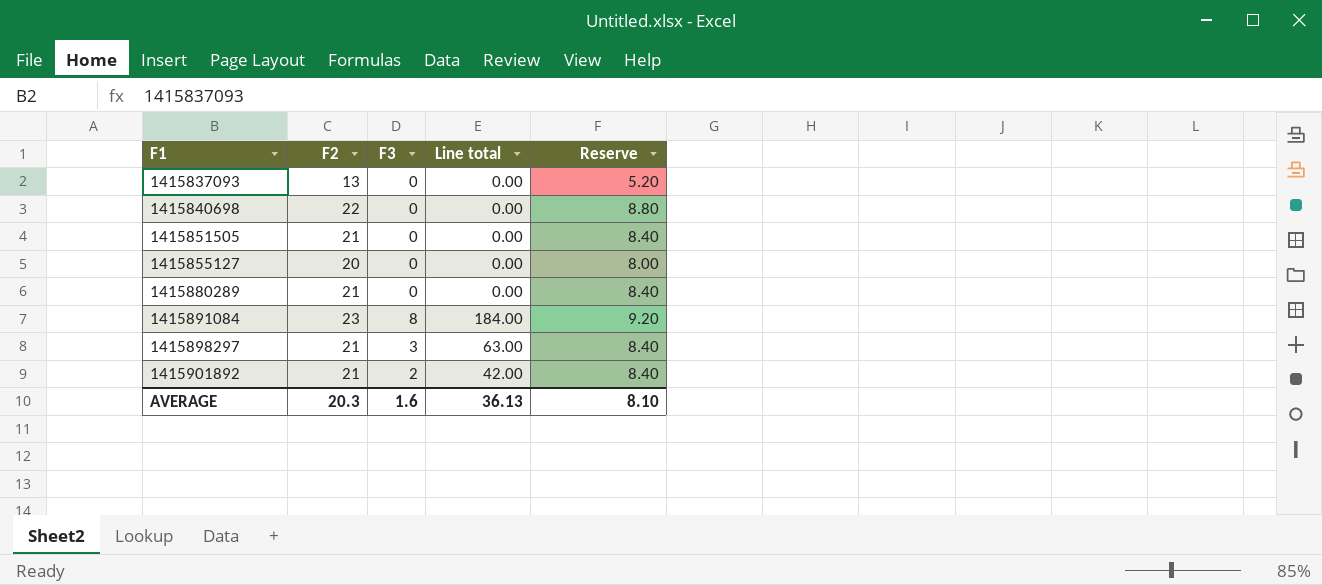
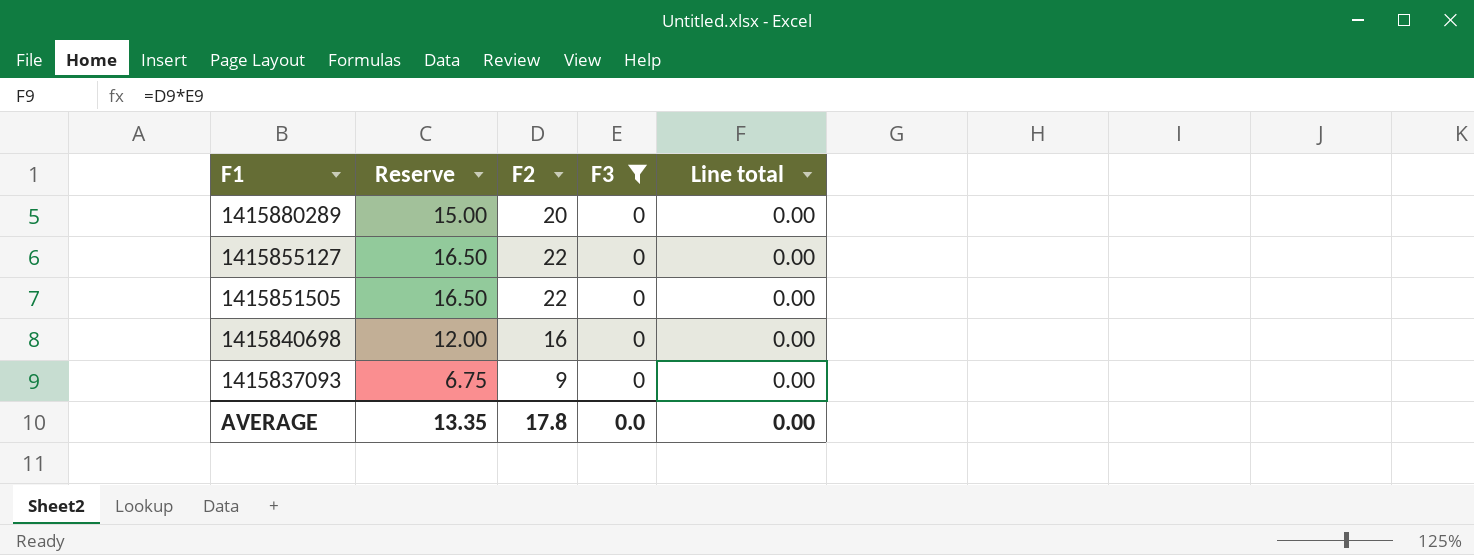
filter: none -> F3 = 0
row order: F1 ascending -> F1 descending
column Reserve | formula: [F2] * 0.4 -> [F2] * 0.75
column Reserve | position: 5 -> 2
1415880289 | F2: 21 -> 20
1415855127 | F2: 20 -> 22
1415851505 | F2: 21 -> 22
1415840698 | F2: 22 -> 16
1415837093 | F2: 13 -> 9
AVERAGE | Reserve: 8.10 -> 13.35
AVERAGE | F2: 20.3 -> 17.8
AVERAGE | F3: 1.6 -> 0.0
AVERAGE | Line total: 36.13 -> 0.00

